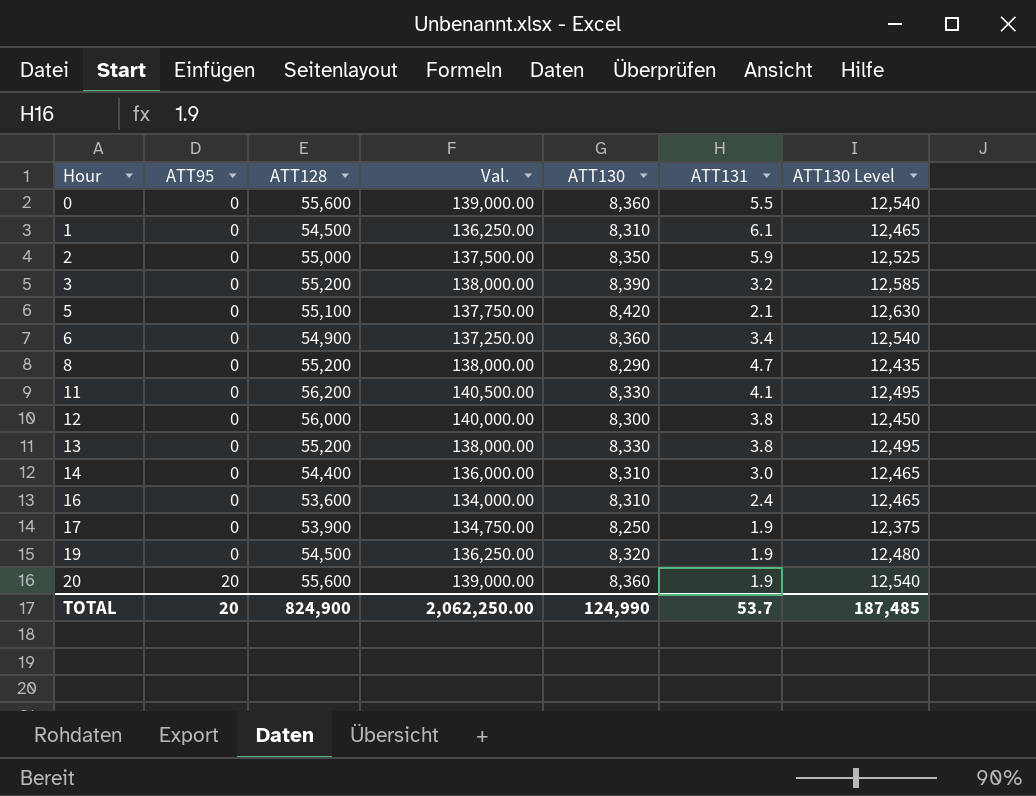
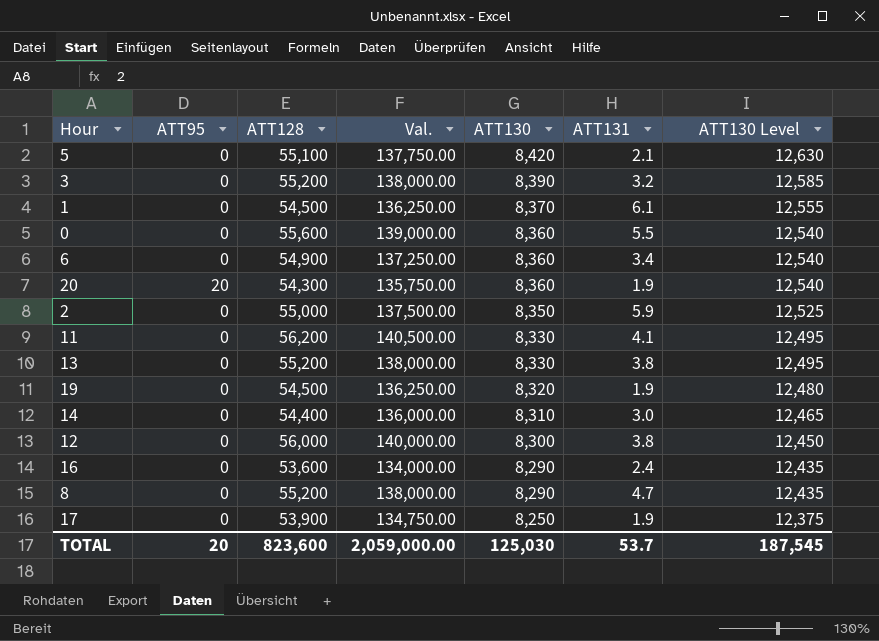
row order: Hour ascending -> ATT130 descending
1 | ATT130: 8,310 -> 8,370
1 | ATT130 Level: 12,465 -> 12,555
20 | ATT128: 55,600 -> 54,300
20 | Val.: 139,000.00 -> 135,750.00
16 | ATT130: 8,310 -> 8,290
16 | ATT130 Level: 12,465 -> 12,435
TOTAL | ATT128: 824,900 -> 823,600
TOTAL | Val.: 2,062,250.00 -> 2,059,000.00
TOTAL | ATT130: 124,990 -> 125,030
TOTAL | ATT130 Level: 187,485 -> 187,545

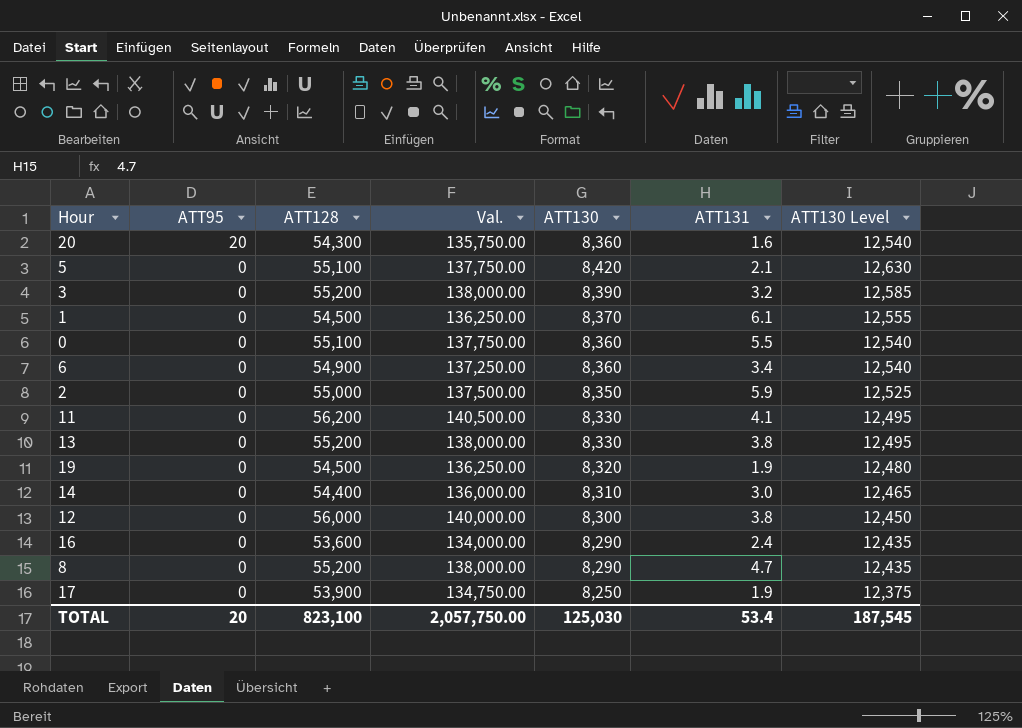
row order: ATT130 descending -> ATT95 descending
20 | ATT131: 1.9 -> 1.6
0 | ATT128: 55,600 -> 55,100
0 | Val.: 139,000.00 -> 137,750.00
TOTAL | ATT128: 823,600 -> 823,100
TOTAL | Val.: 2,059,000.00 -> 2,057,750.00
TOTAL | ATT131: 53.7 -> 53.4

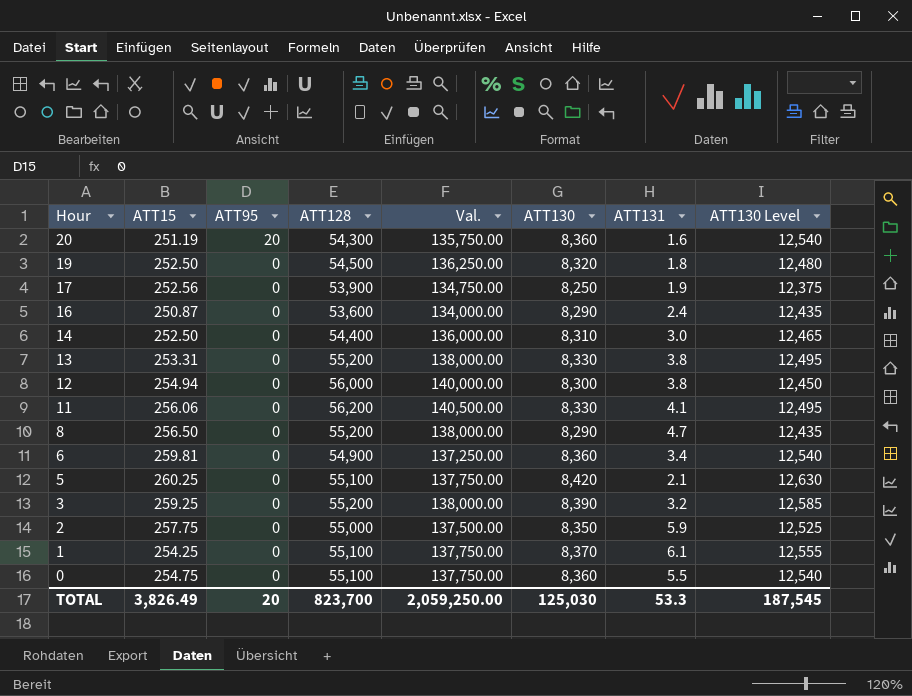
row order: ATT95 descending -> Hour descending
column ATT15 | position: none -> 2
19 | ATT131: 1.9 -> 1.8
1 | ATT128: 54,500 -> 55,100
1 | Val.: 136,250.00 -> 137,750.00
TOTAL | ATT128: 823,100 -> 823,700
TOTAL | Val.: 2,057,750.00 -> 2,059,250.00
TOTAL | ATT131: 53.4 -> 53.3

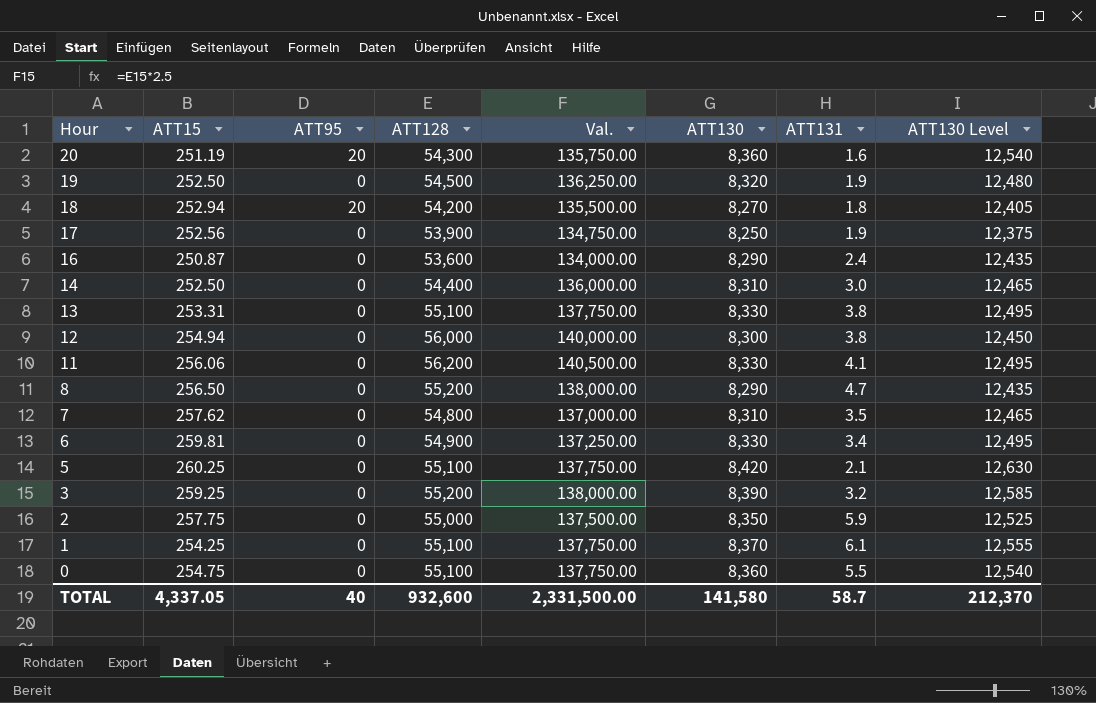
19 | ATT131: 1.8 -> 1.9
row 18: none -> 252.94 | 20 | 54,200 | 135,500.00 | 8,270 | 1.8 | 12,405
13 | ATT128: 55,200 -> 55,100
13 | Val.: 138,000.00 -> 137,750.00
row 7: none -> 257.62 | 0 | 54,800 | 137,000.00 | 8,310 | 3.5 | 12,465
6 | ATT130: 8,360 -> 8,330
6 | ATT130 Level: 12,540 -> 12,495
TOTAL | ATT15: 3,826.49 -> 4,337.05
TOTAL | ATT95: 20 -> 40
TOTAL | ATT128: 823,700 -> 932,600
TOTAL | Val.: 2,059,250.00 -> 2,331,500.00
TOTAL | ATT130: 125,030 -> 141,580
TOTAL | ATT131: 53.3 -> 58.7
TOTAL | ATT130 Level: 187,545 -> 212,370

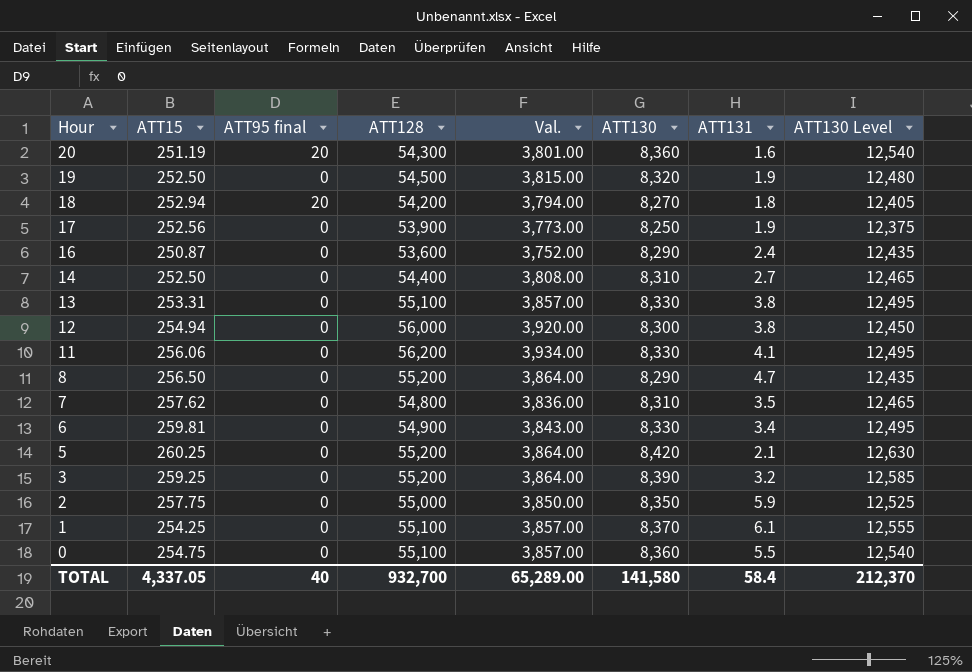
column name: ATT95 -> ATT95 final
column Val. | formula: [ATT128] * 2.5 -> [ATT128] * 0.07
14 | ATT131: 3.0 -> 2.7
5 | ATT128: 55,100 -> 55,200
TOTAL | ATT128: 932,600 -> 932,700
TOTAL | Val.: 2,331,500.00 -> 65,289.00
TOTAL | ATT131: 58.7 -> 58.4

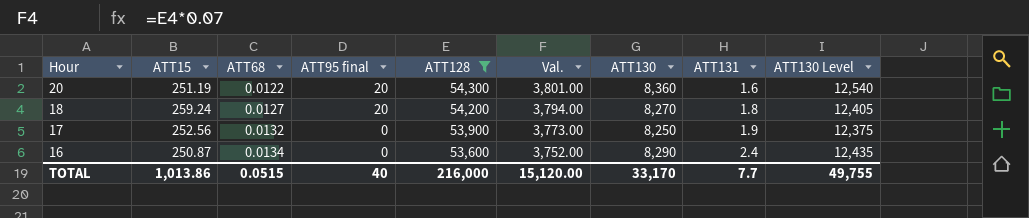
filter: none -> ATT128 <= 54,300
column ATT68 | position: none -> 3
18 | ATT15: 252.94 -> 259.24
TOTAL | ATT15: 4,337.05 -> 1,013.86
TOTAL | ATT128: 932,700 -> 216,000
TOTAL | Val.: 65,289.00 -> 15,120.00
TOTAL | ATT130: 141,580 -> 33,170
TOTAL | ATT131: 58.4 -> 7.7
TOTAL | ATT130 Level: 212,370 -> 49,755

